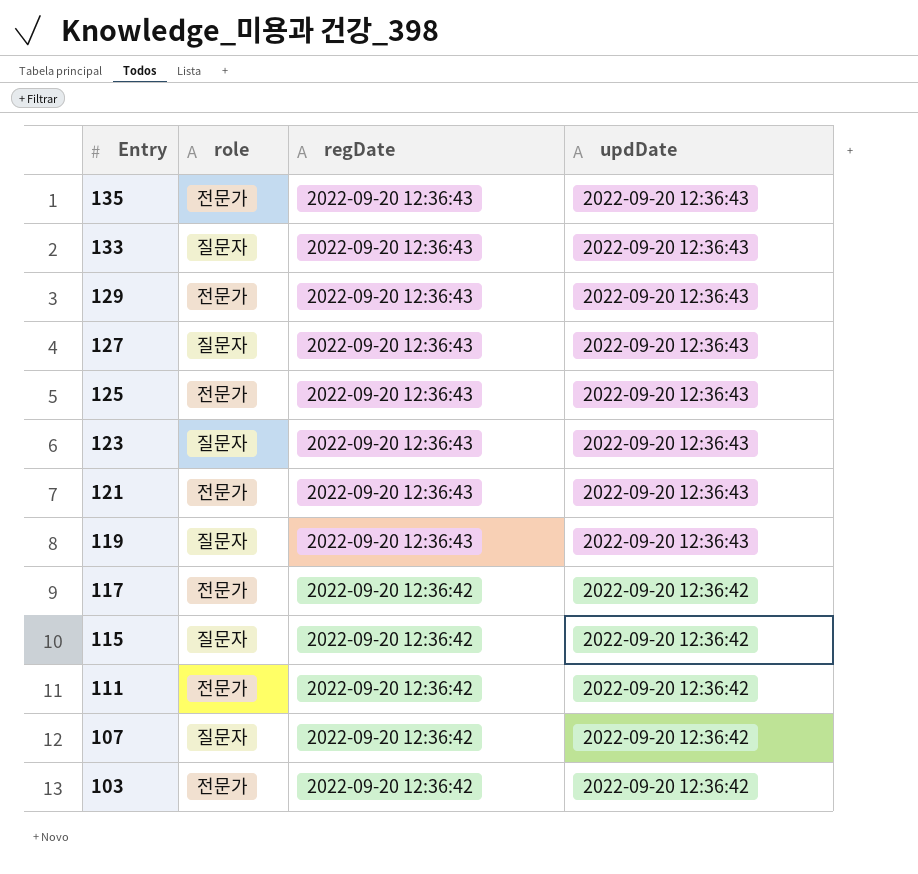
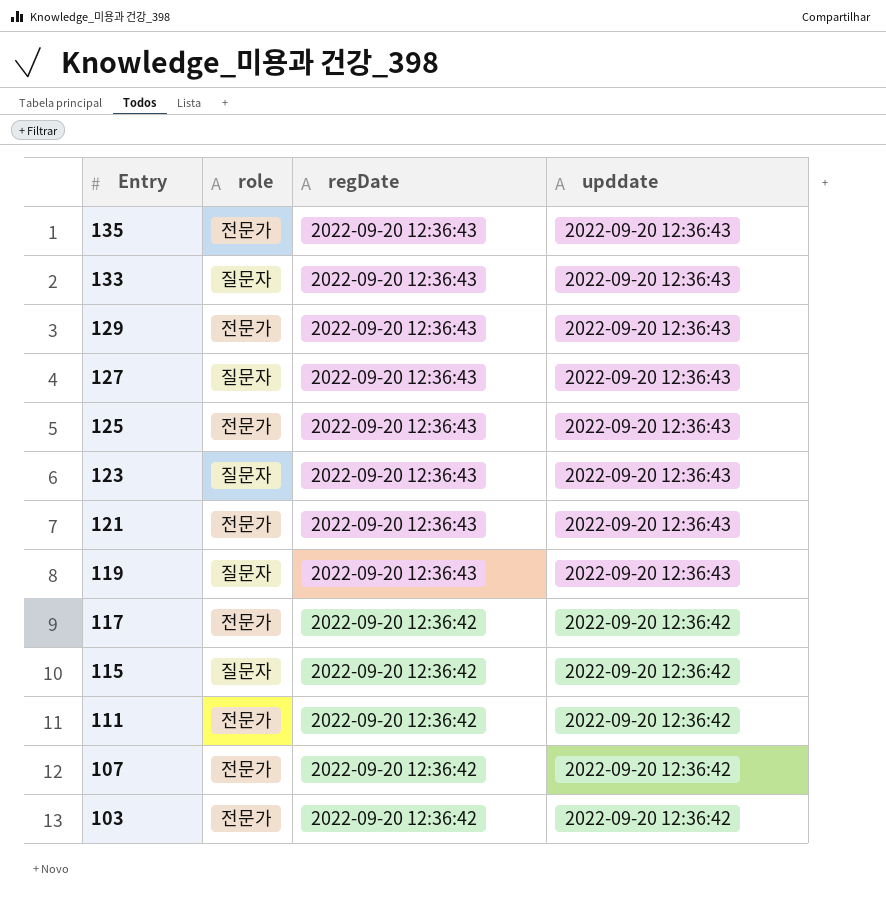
column name: updDate -> upddate
107 | role: 질문자 -> 전문가

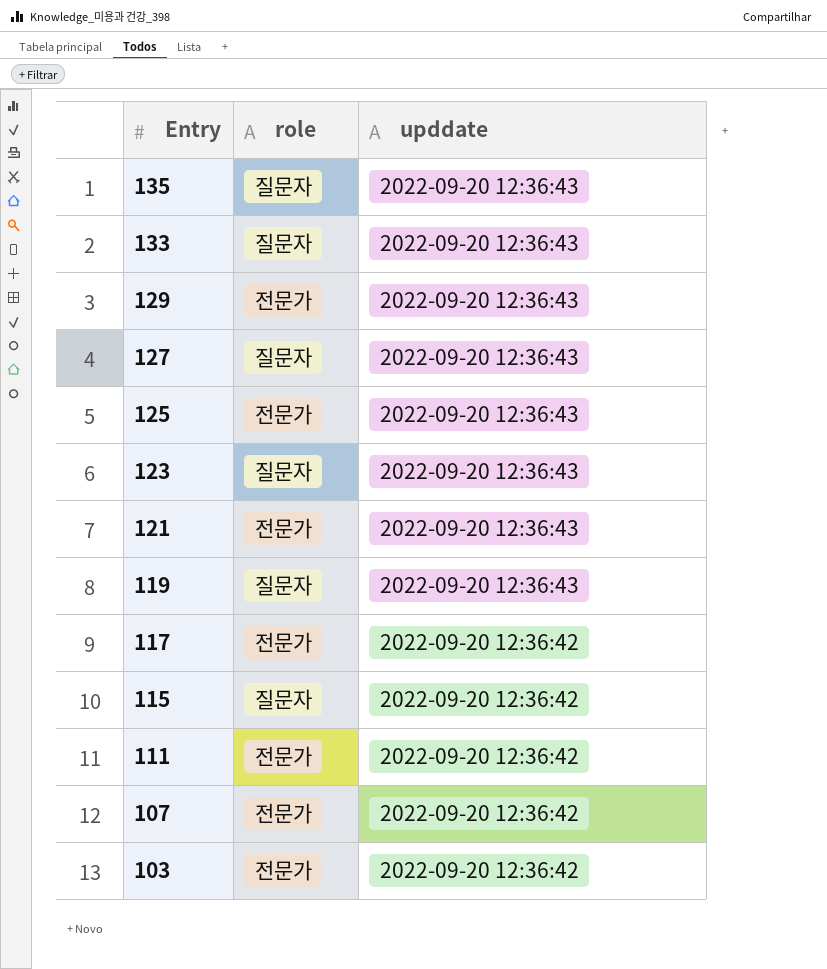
column regDate | position: 3 -> none
135 | role: 전문가 -> 질문자

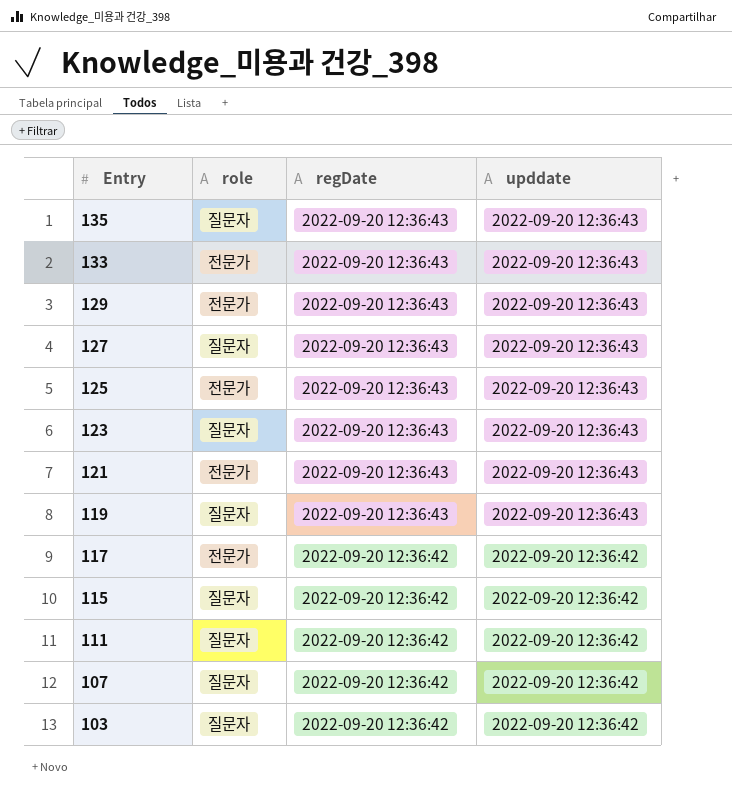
column regDate | position: none -> 3
133 | role: 질문자 -> 전문가
111 | role: 전문가 -> 질문자
107 | role: 전문가 -> 질문자
103 | role: 전문가 -> 질문자

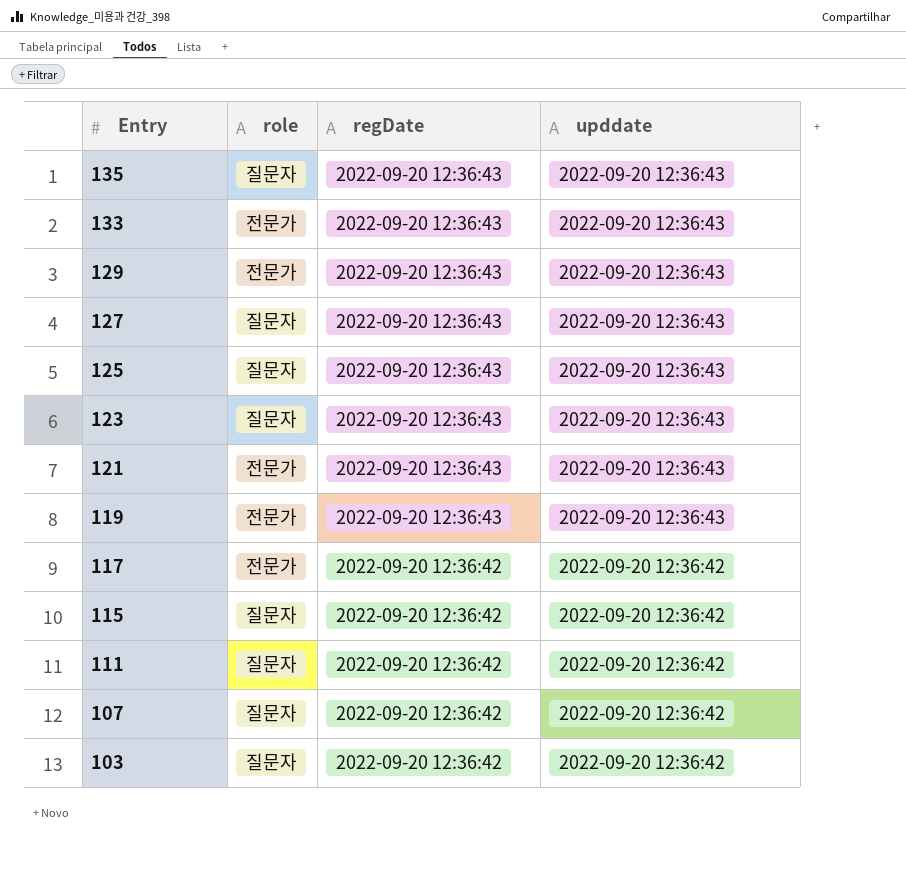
125 | role: 전문가 -> 질문자
119 | role: 질문자 -> 전문가

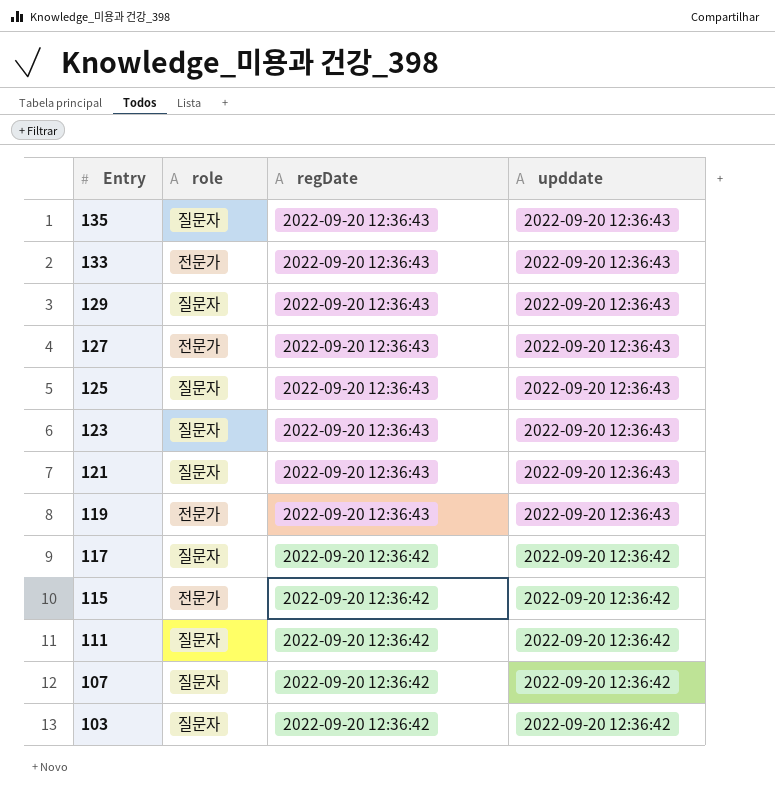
129 | role: 전문가 -> 질문자
127 | role: 질문자 -> 전문가
121 | role: 전문가 -> 질문자
117 | role: 전문가 -> 질문자
115 | role: 질문자 -> 전문가

